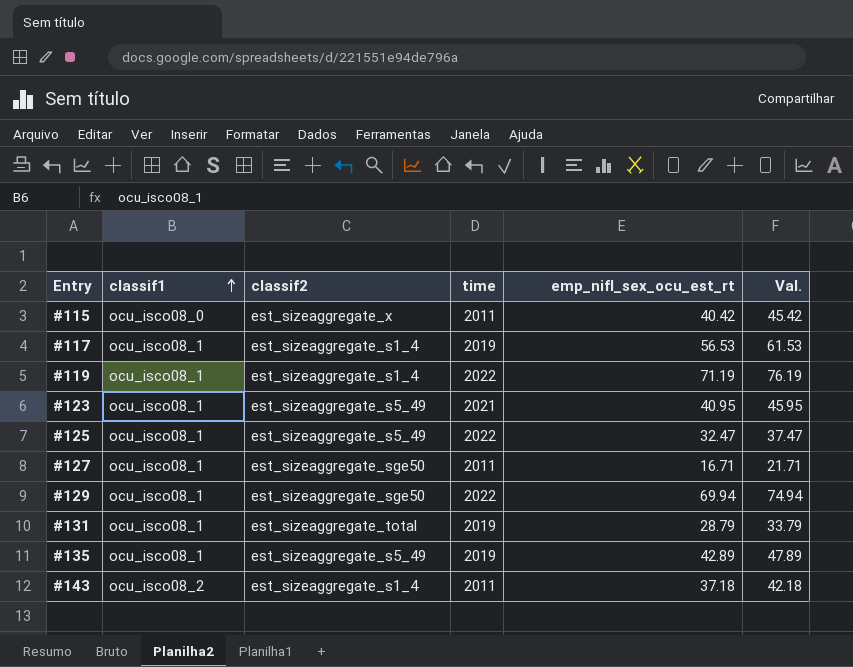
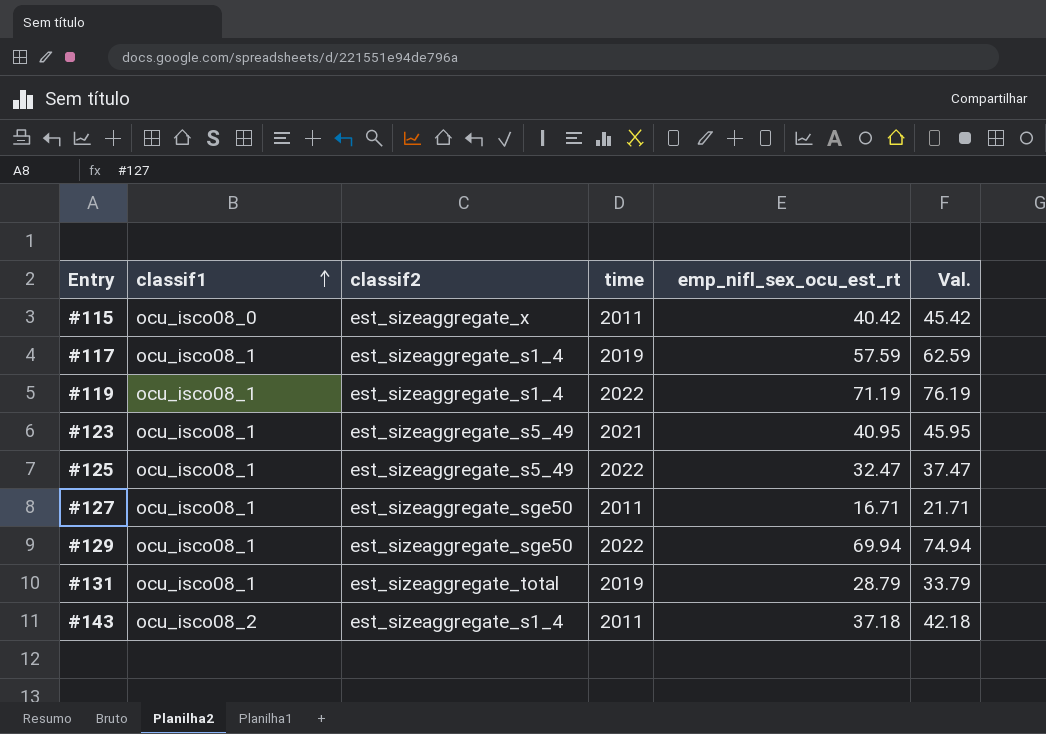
row #135: ocu_isco08_1 | est_sizeaggregate_s5_49 | 2019 | 42.89 | 47.89 -> none
#117 | emp_nifl_sex_ocu_est_rt: 56.53 -> 57.59
#117 | Val.: 61.53 -> 62.59

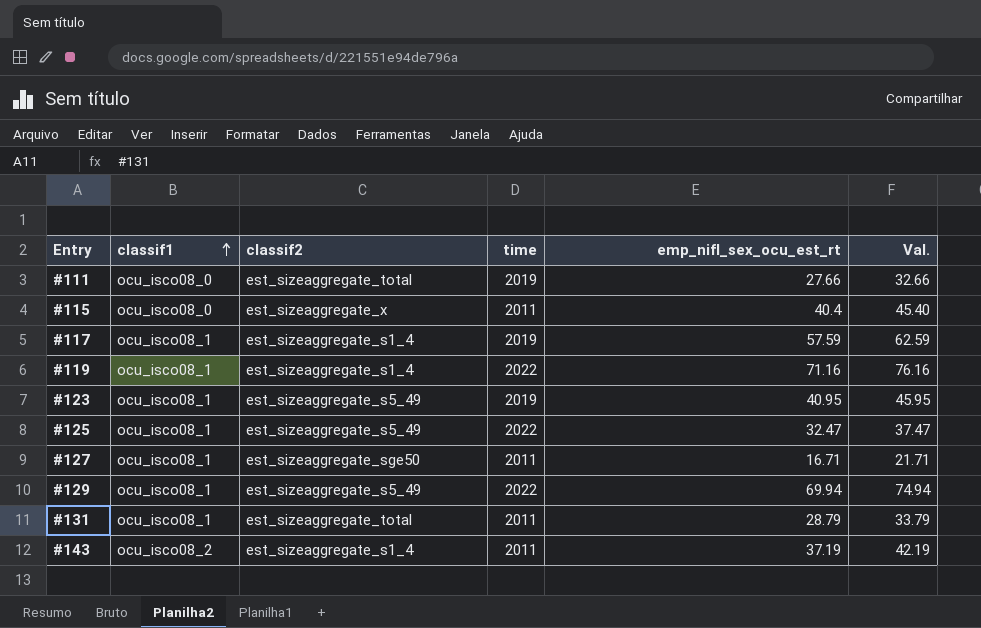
row #111: none -> ocu_isco08_0 | est_sizeaggregate_total | 2019 | 27.66 | 32.66
#115 | emp_nifl_sex_ocu_est_rt: 40.42 -> 40.4
#115 | Val.: 45.42 -> 45.40
#119 | emp_nifl_sex_ocu_est_rt: 71.19 -> 71.16
#119 | Val.: 76.19 -> 76.16
#123 | time: 2021 -> 2019
#129 | classif2: est_sizeaggregate_sge50 -> est_sizeaggregate_s5_49
#131 | time: 2019 -> 2011
#143 | emp_nifl_sex_ocu_est_rt: 37.18 -> 37.19
#143 | Val.: 42.18 -> 42.19

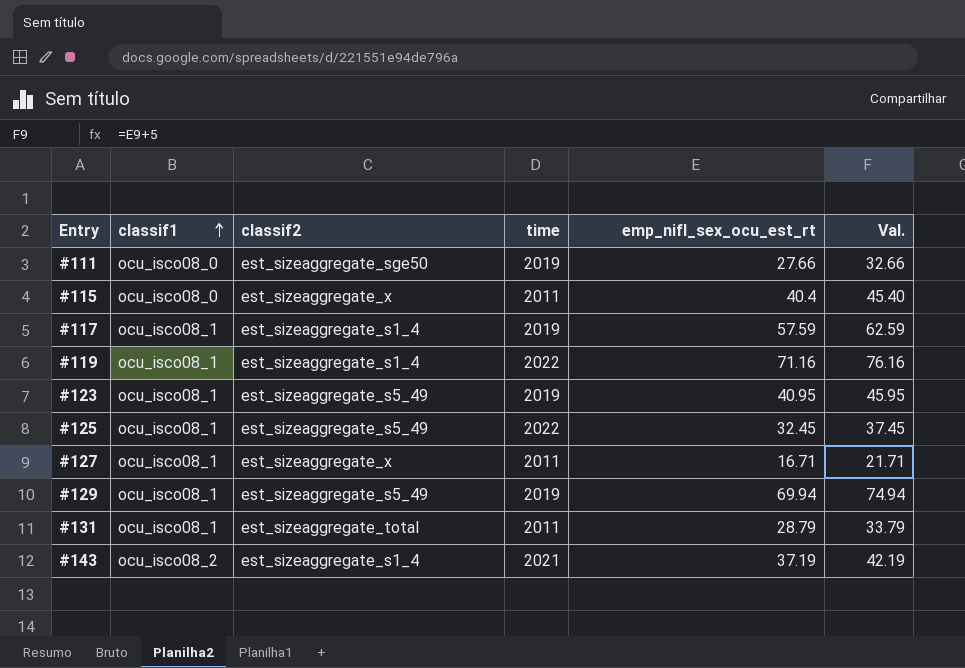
#111 | classif2: est_sizeaggregate_total -> est_sizeaggregate_sge50
#125 | emp_nifl_sex_ocu_est_rt: 32.47 -> 32.45
#125 | Val.: 37.47 -> 37.45
#127 | classif2: est_sizeaggregate_sge50 -> est_sizeaggregate_x
#129 | time: 2022 -> 2019
#143 | time: 2011 -> 2021

